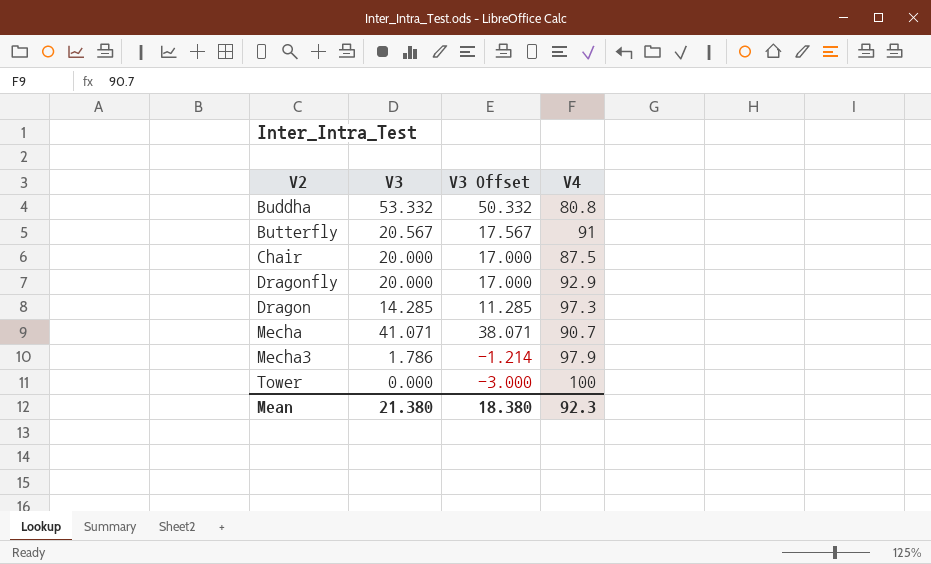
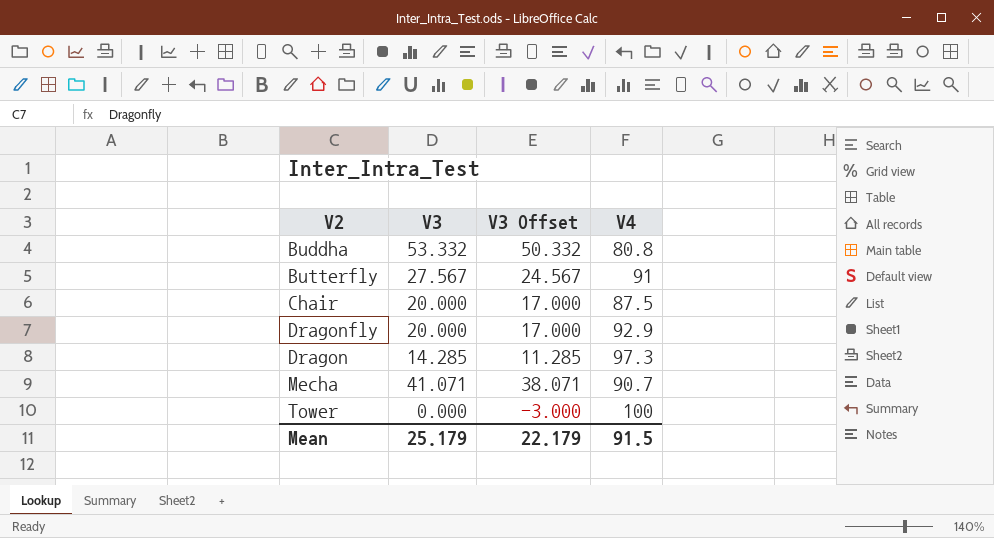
row Mecha3: 1.786 | -1.214 | 97.9 -> none
Butterfly | V3: 20.567 -> 27.567
Butterfly | V3 Offset: 17.567 -> 24.567
Mean | V3: 21.380 -> 25.179
Mean | V3 Offset: 18.380 -> 22.179
Mean | V4: 92.3 -> 91.5

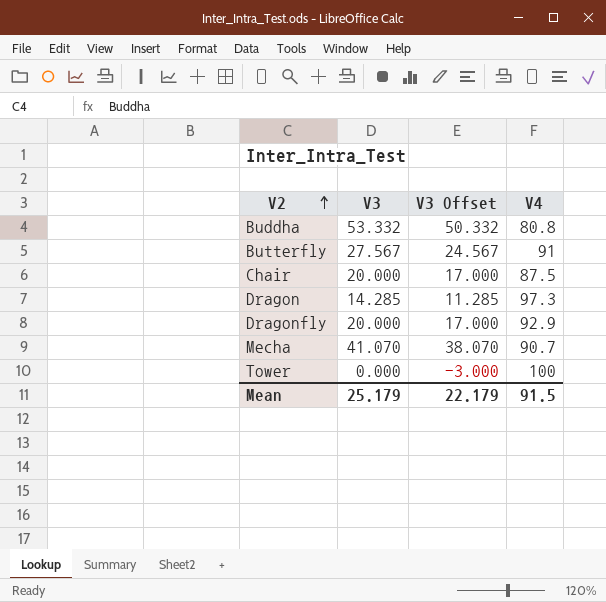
row order: none -> V2 ascending
Mecha | V3: 41.071 -> 41.070
Mecha | V3 Offset: 38.071 -> 38.070

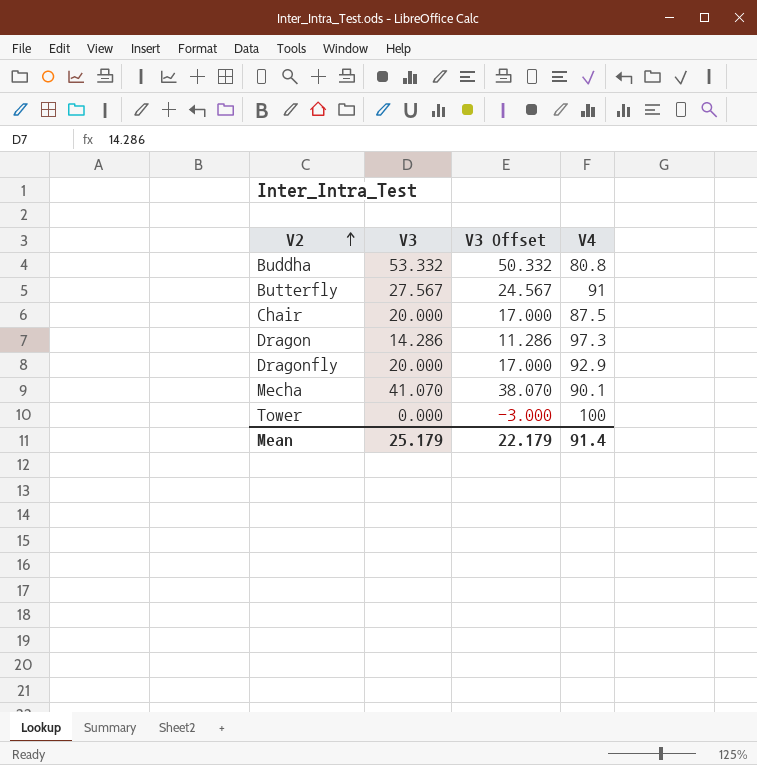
Dragon | V3: 14.285 -> 14.286
Dragon | V3 Offset: 11.285 -> 11.286
Mecha | V4: 90.7 -> 90.1
Mean | V4: 91.5 -> 91.4

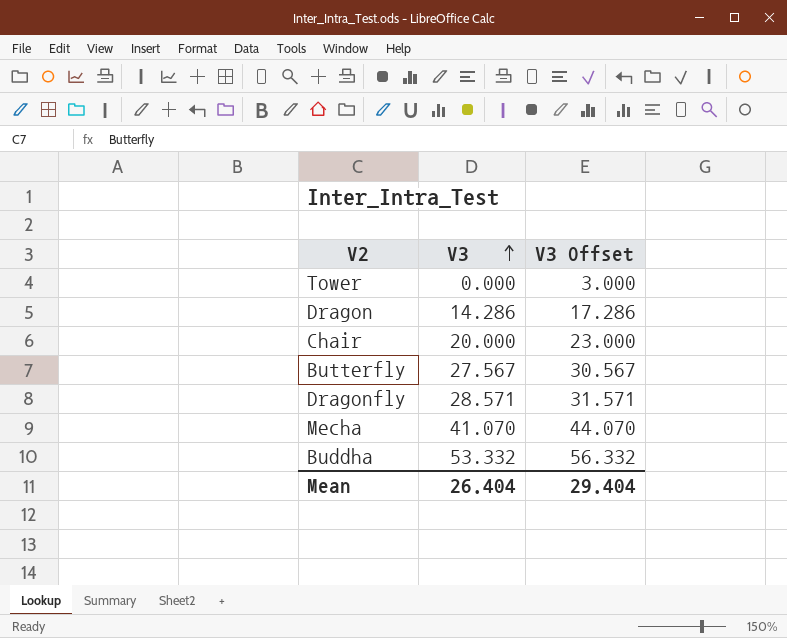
row order: V2 ascending -> V3 ascending
column V4 | position: 4 -> none
column V3 Offset | formula: [V3] - 3 -> [V3] + 3
Dragonfly | V3: 20.000 -> 28.571
Mean | V3: 25.179 -> 26.404
Mean | V3 Offset: 22.179 -> 29.404

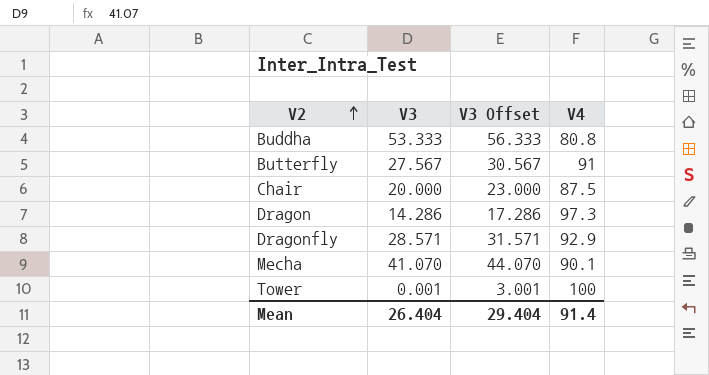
row order: V3 ascending -> V2 ascending
column V4 | position: none -> 4
Buddha | V3: 53.332 -> 53.333
Buddha | V3 Offset: 56.332 -> 56.333
Tower | V3: 0.000 -> 0.001
Tower | V3 Offset: 3.000 -> 3.001

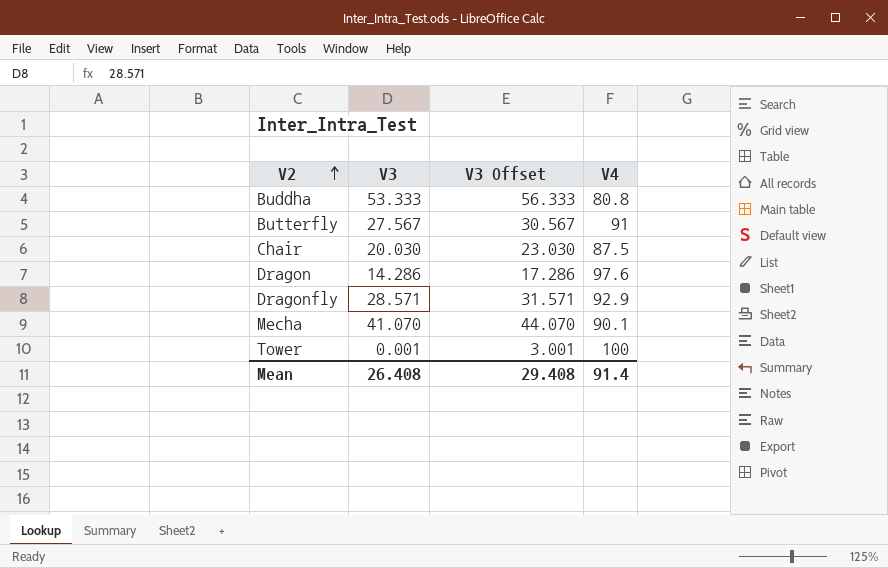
Chair | V3: 20.000 -> 20.030
Chair | V3 Offset: 23.000 -> 23.030
Dragon | V4: 97.3 -> 97.6
Mean | V3: 26.404 -> 26.408
Mean | V3 Offset: 29.404 -> 29.408

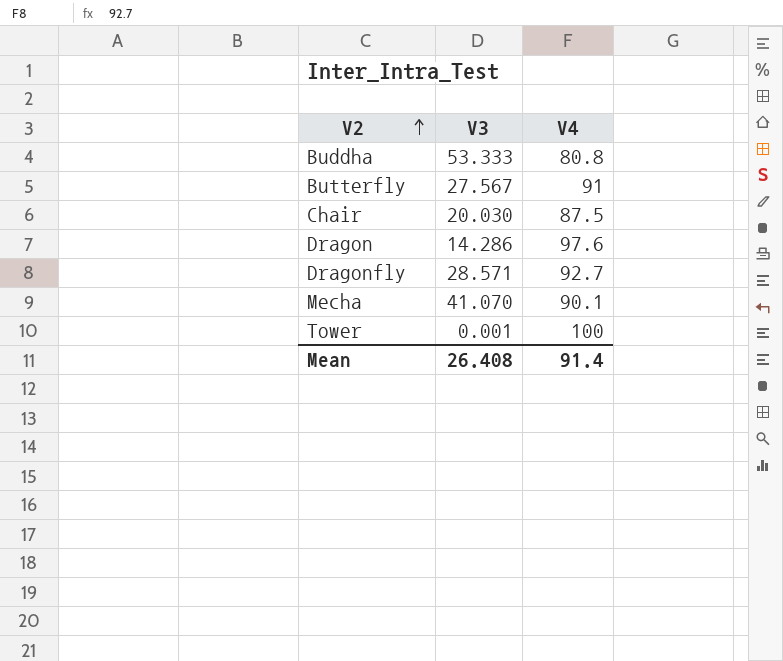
column V3 Offset | formula: [V3] + 3 -> none
Dragonfly | V4: 92.9 -> 92.7

